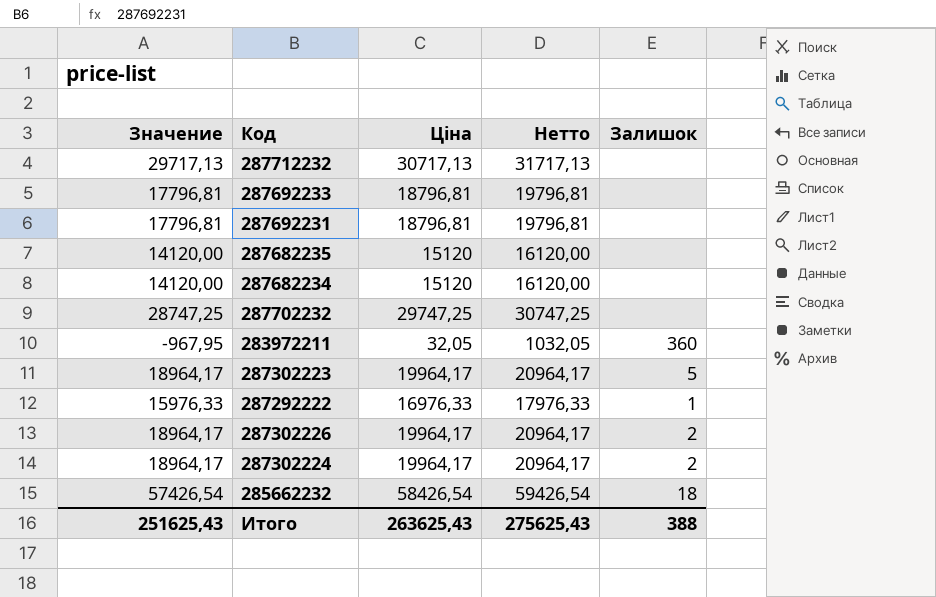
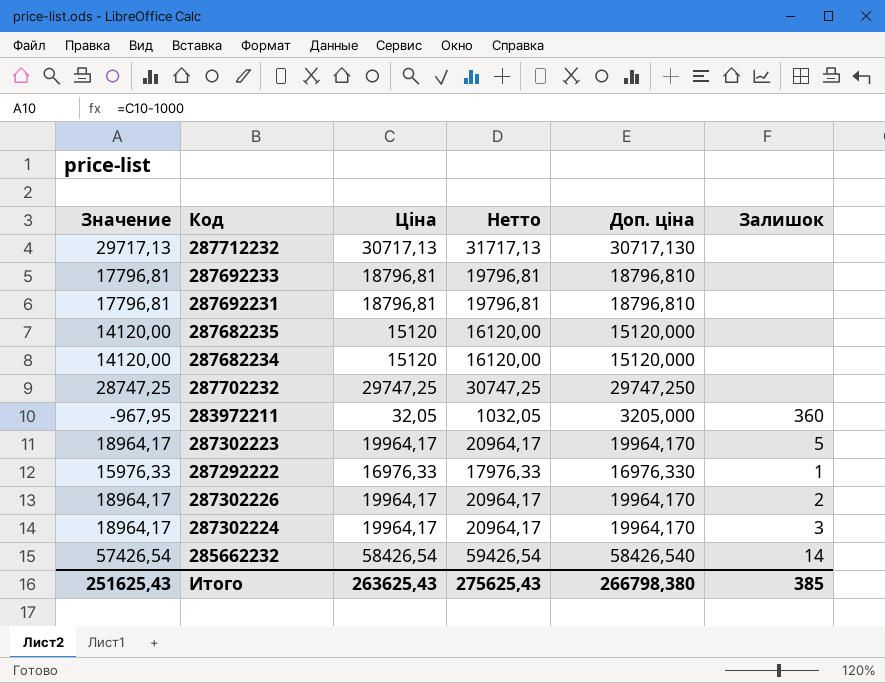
column Доп. ціна | position: none -> 5
287302224 | Залишок: 2 -> 3
285662232 | Залишок: 18 -> 14
Итого | Залишок: 388 -> 385

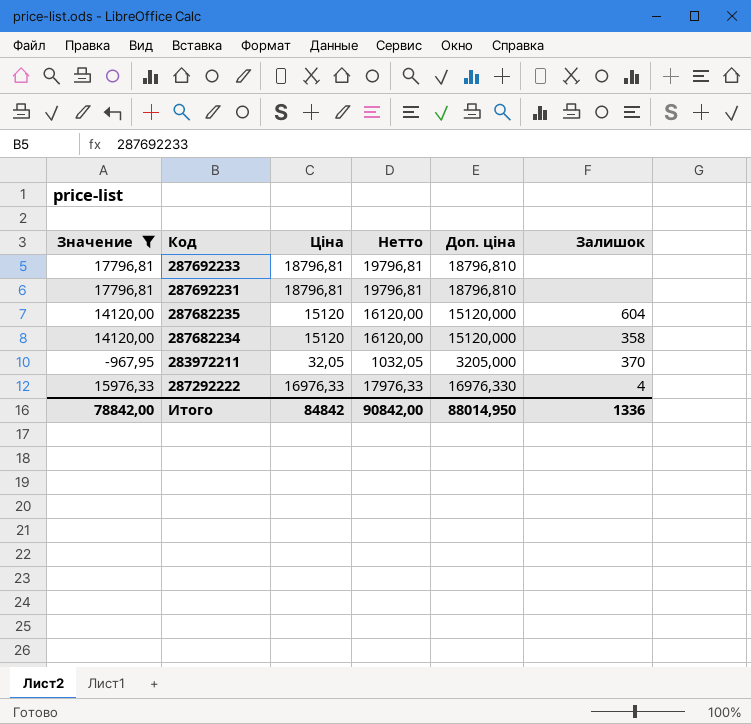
filter: none -> Значение <= 17796,81
287682235 | Залишок: none -> 604
287682234 | Залишок: none -> 358
283972211 | Залишок: 360 -> 370
287292222 | Залишок: 1 -> 4
Итого | Значение: 251625,43 -> 78842,00
Итого | Ціна: 263625,43 -> 84842
Итого | Нетто: 275625,43 -> 90842,00
Итого | Доп. ціна: 266798,380 -> 88014,950
Итого | Залишок: 385 -> 1336

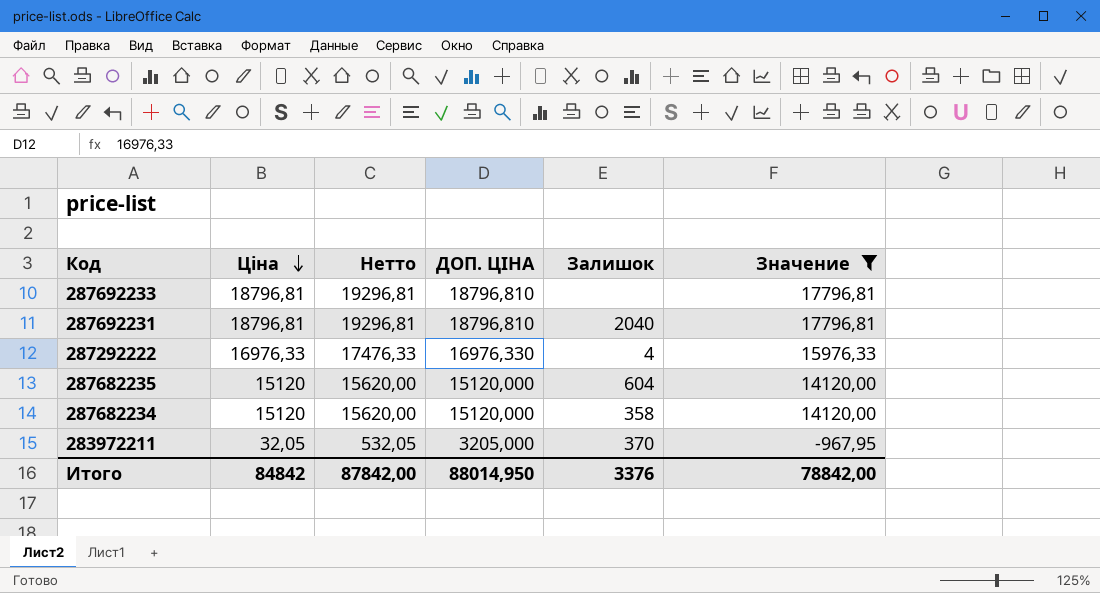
row order: none -> Ціна descending
column Нетто | formula: [Ціна] + 1000 -> [Ціна] + 500
column name: Доп. ціна -> ДОП. ЦІНА
column Значение | position: 1 -> 6
287692231 | Залишок: none -> 2040
Итого | Нетто: 90842,00 -> 87842,00
Итого | Залишок: 1336 -> 3376

